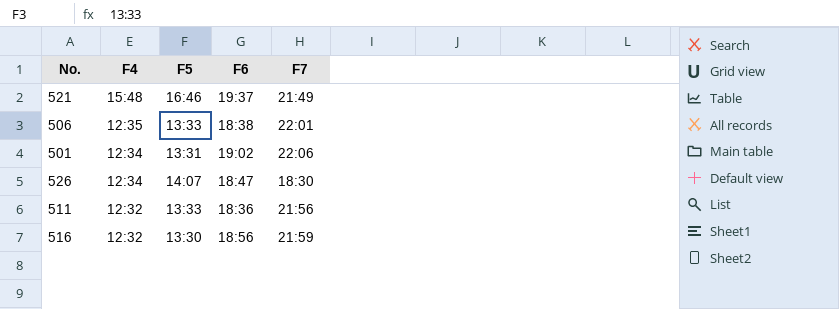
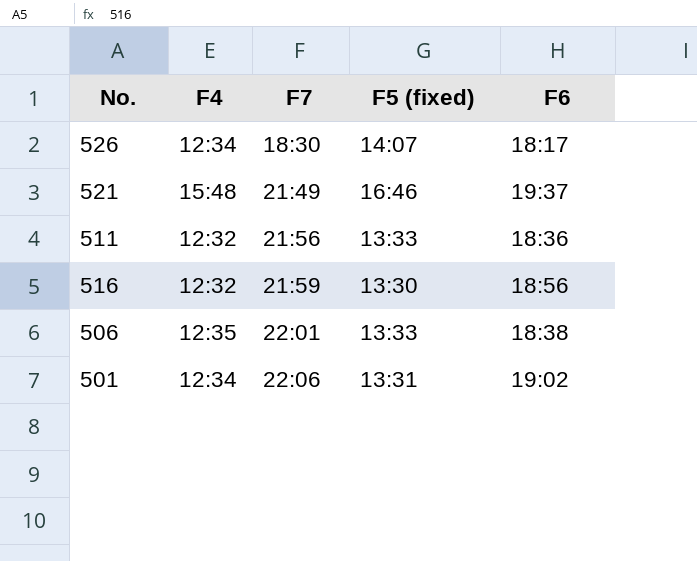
row order: F4 descending -> F7 ascending
column F7 | position: 5 -> 3
column name: F5 -> F5 (fixed)
526 | F6: 18:47 -> 18:17

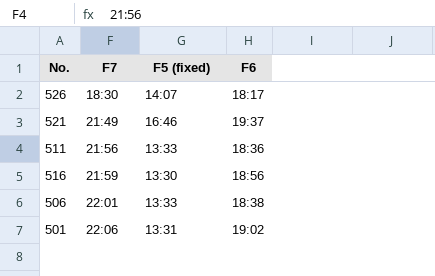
column F4 | position: 2 -> none

